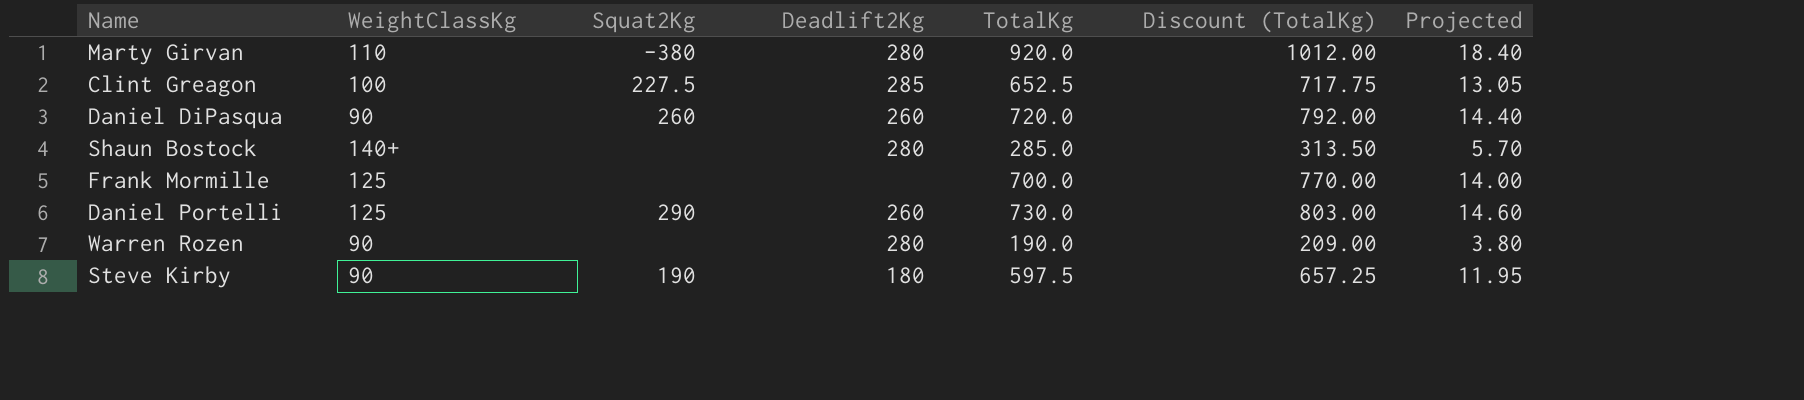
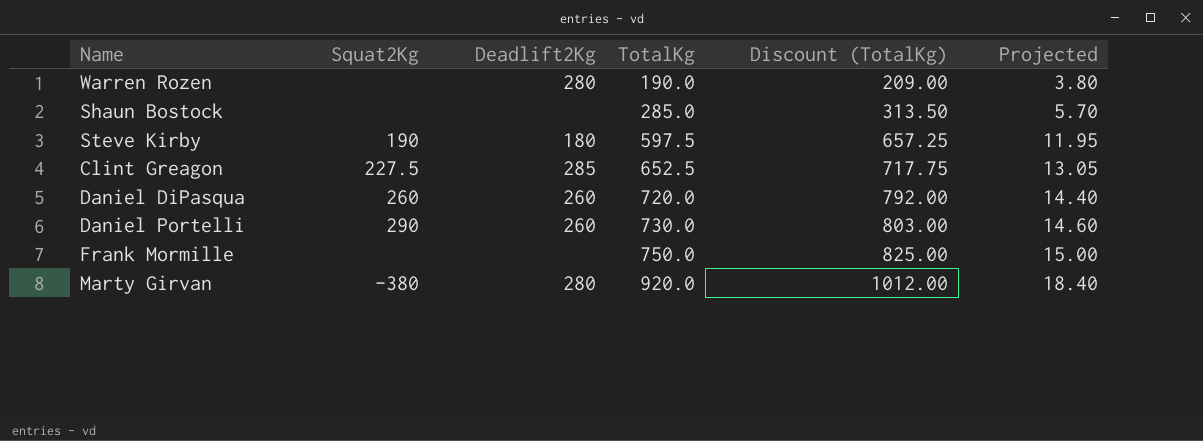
row order: none -> TotalKg ascending
column WeightClassKg | position: 2 -> none
Shaun Bostock | Deadlift2Kg: 280 -> none
Frank Mormille | TotalKg: 700.0 -> 750.0
Frank Mormille | Discount (TotalKg): 770.00 -> 825.00
Frank Mormille | Projected: 14.00 -> 15.00

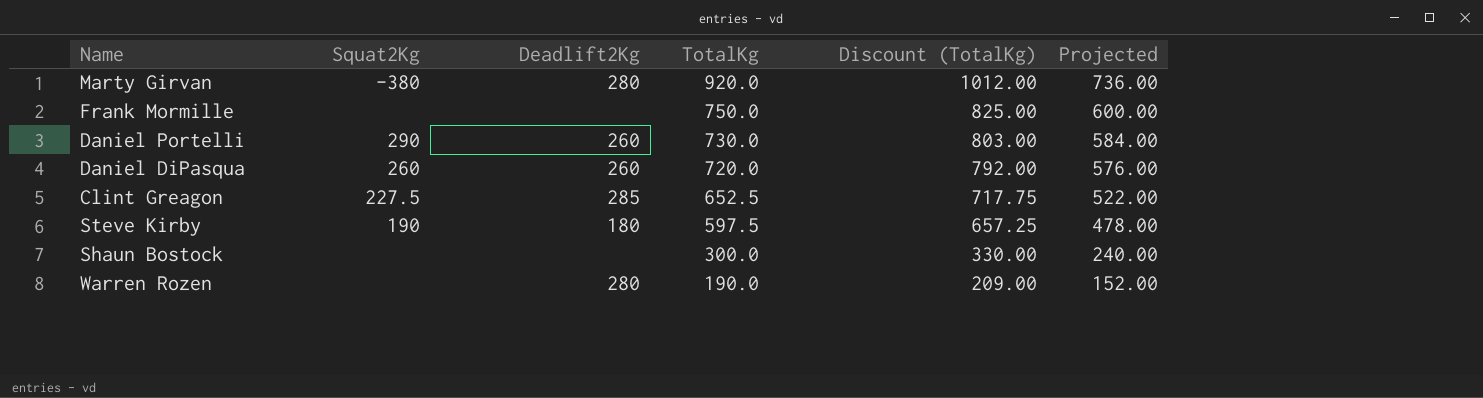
row order: TotalKg ascending -> TotalKg descending
column Projected | formula: [TotalKg] * 0.02 -> [TotalKg] * 0.8
Shaun Bostock | TotalKg: 285.0 -> 300.0
Shaun Bostock | Discount (TotalKg): 313.50 -> 330.00

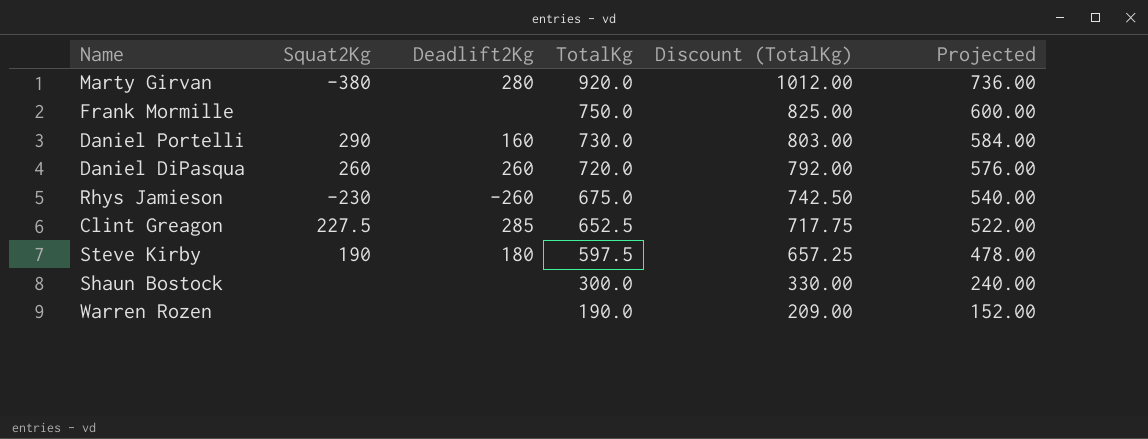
Daniel Portelli | Deadlift2Kg: 260 -> 160
row Rhys Jamieson: none -> -230 | -260 | 675.0 | 742.50 | 540.00
Warren Rozen | Deadlift2Kg: 280 -> none

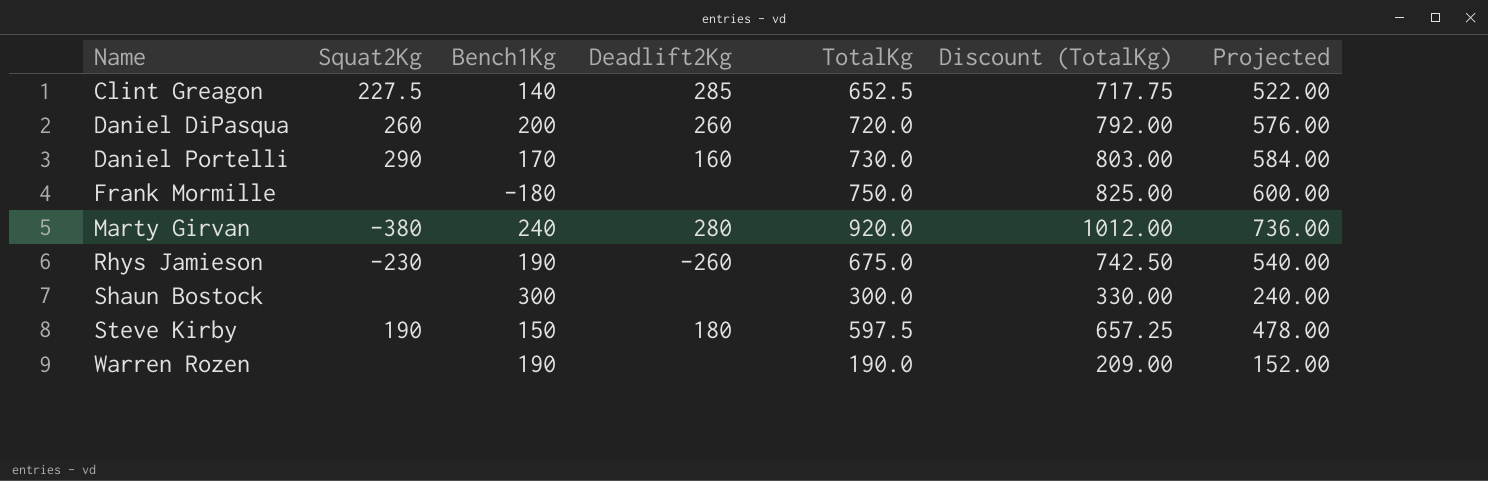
row order: TotalKg descending -> Name ascending
column Bench1Kg | position: none -> 3

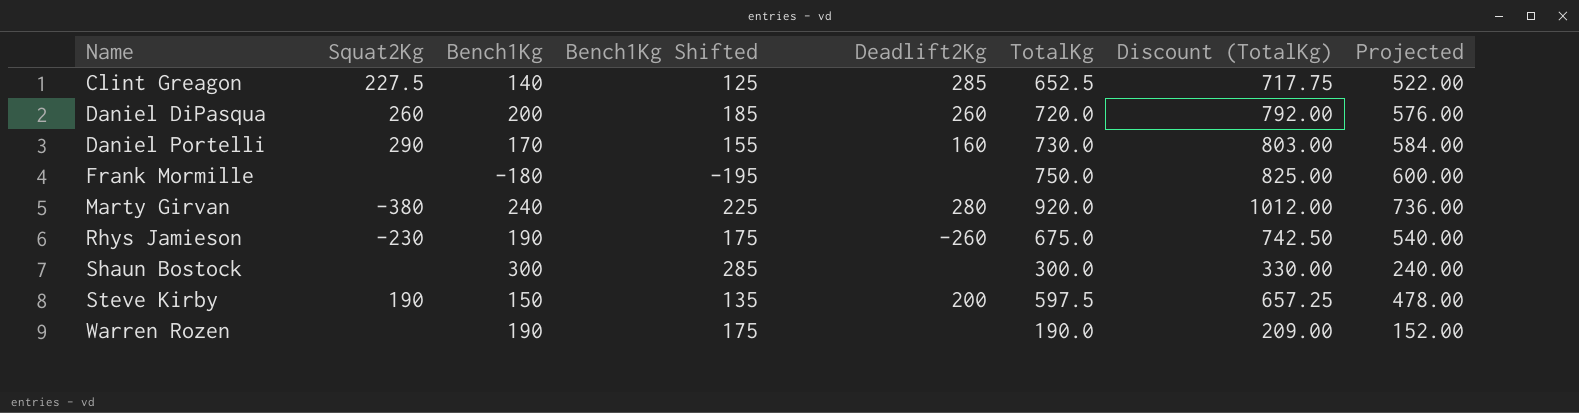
column Bench1Kg Shifted | formula: none -> [Bench1Kg] - 15
Steve Kirby | Deadlift2Kg: 180 -> 200

